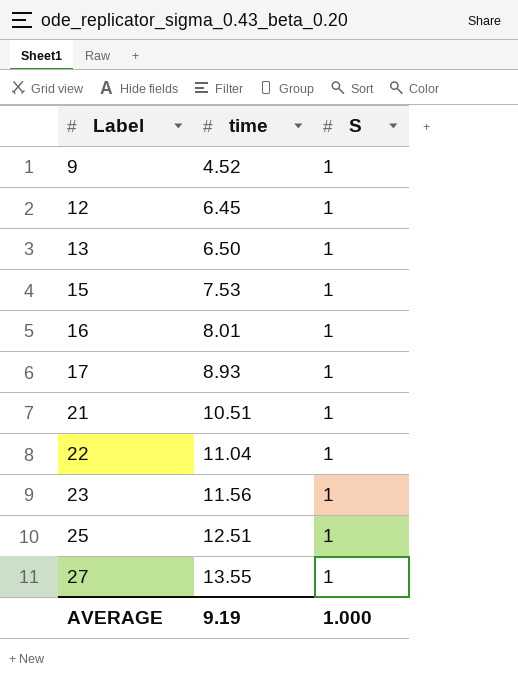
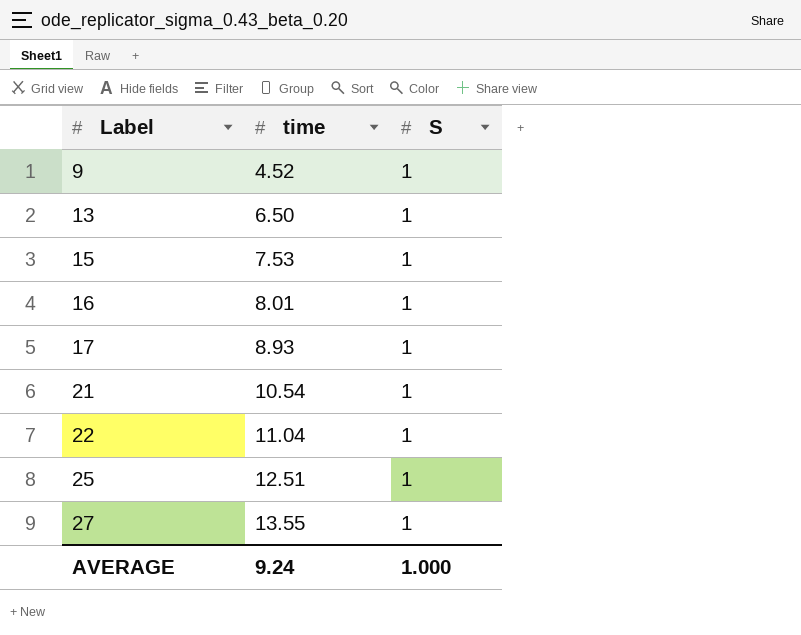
row 12: 6.45 | 1 -> none
row 23: 11.56 | 1 -> none
21 | time: 10.51 -> 10.54
AVERAGE | time: 9.19 -> 9.24

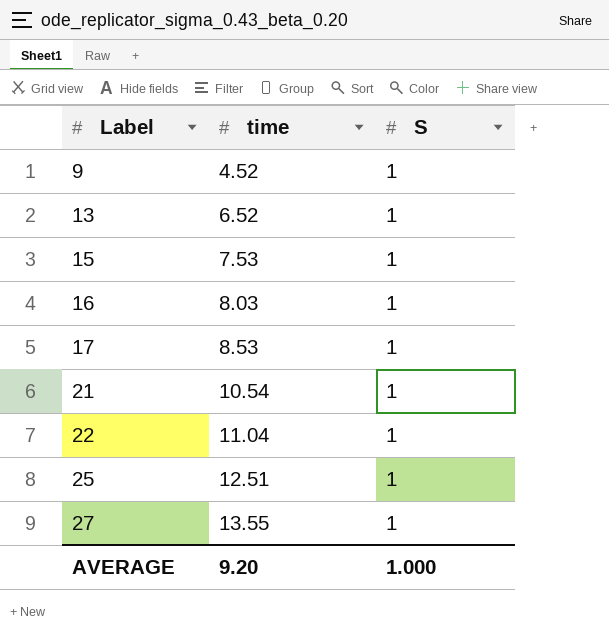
13 | time: 6.50 -> 6.52
16 | time: 8.01 -> 8.03
17 | time: 8.93 -> 8.53
AVERAGE | time: 9.24 -> 9.20

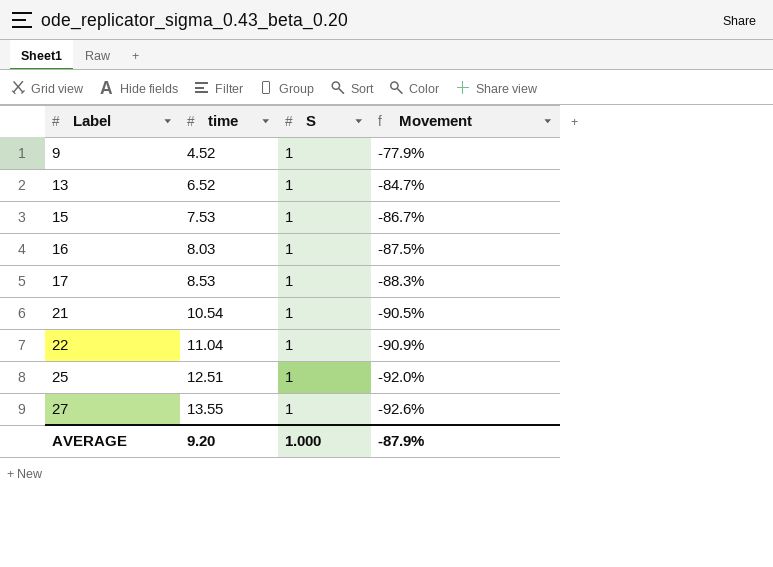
column Movement | formula: none -> ([S] - [time]) / [time]

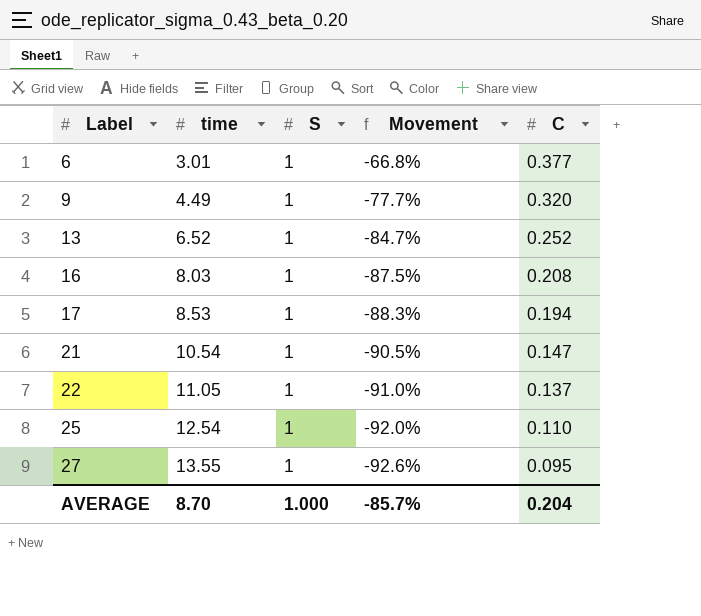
column C | position: none -> 5
row 15: 7.53 | 1 | -86.7% -> none
row 6: none -> 3.01 | 1 | -66.8% | 0.377
9 | time: 4.52 -> 4.49
9 | Movement: -77.9% -> -77.7%
22 | time: 11.04 -> 11.05
22 | Movement: -90.9% -> -91.0%
25 | time: 12.51 -> 12.54
AVERAGE | time: 9.20 -> 8.70
AVERAGE | Movement: -87.9% -> -85.7%

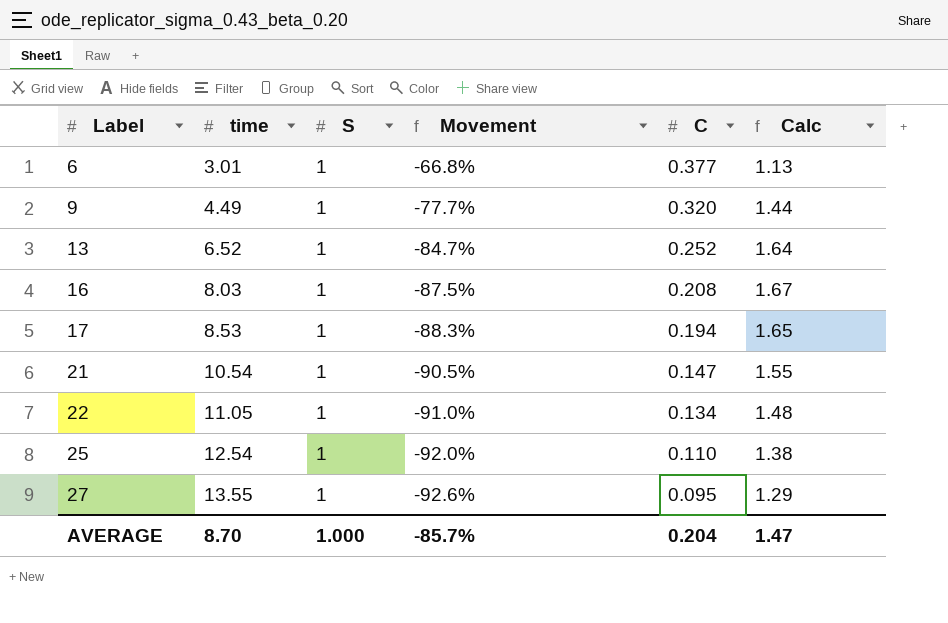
column Calc | formula: none -> [time] * [C]
22 | C: 0.137 -> 0.134

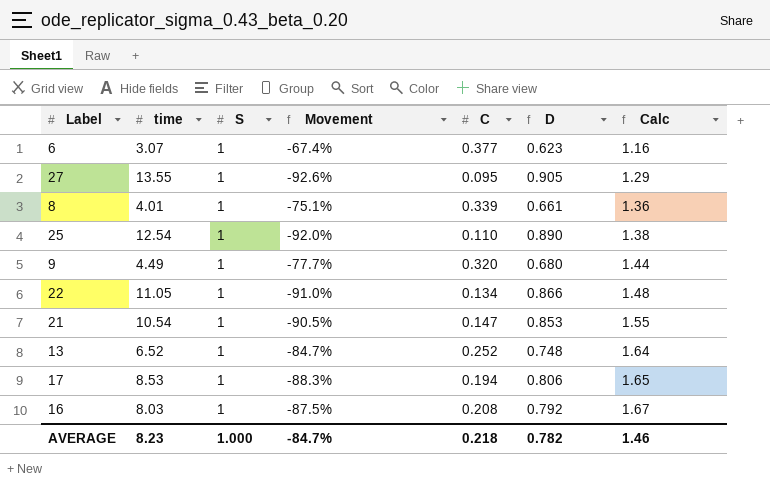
row order: Label ascending -> Calc ascending
column D | formula: none -> [S] - [C]
6 | time: 3.01 -> 3.07
6 | Movement: -66.8% -> -67.4%
6 | Calc: 1.13 -> 1.16
row 8: none -> 4.01 | 1 | -75.1% | 0.339 | 0.661 | 1.36
AVERAGE | time: 8.70 -> 8.23
AVERAGE | Movement: -85.7% -> -84.7%
AVERAGE | C: 0.204 -> 0.218
AVERAGE | Calc: 1.47 -> 1.46

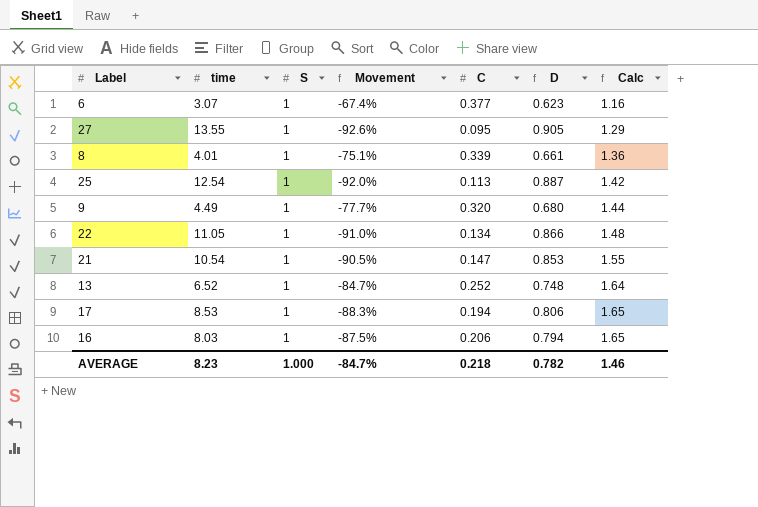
25 | C: 0.110 -> 0.113
25 | D: 0.890 -> 0.887
25 | Calc: 1.38 -> 1.42
16 | C: 0.208 -> 0.206
16 | D: 0.792 -> 0.794
16 | Calc: 1.67 -> 1.65

